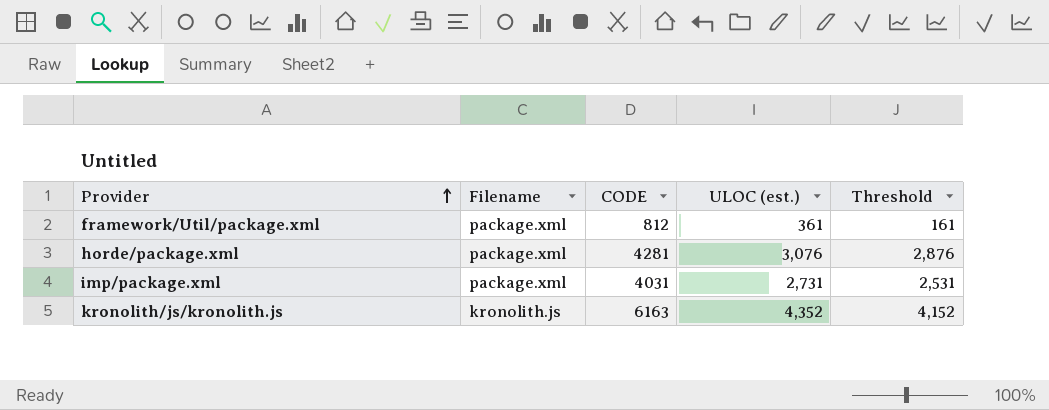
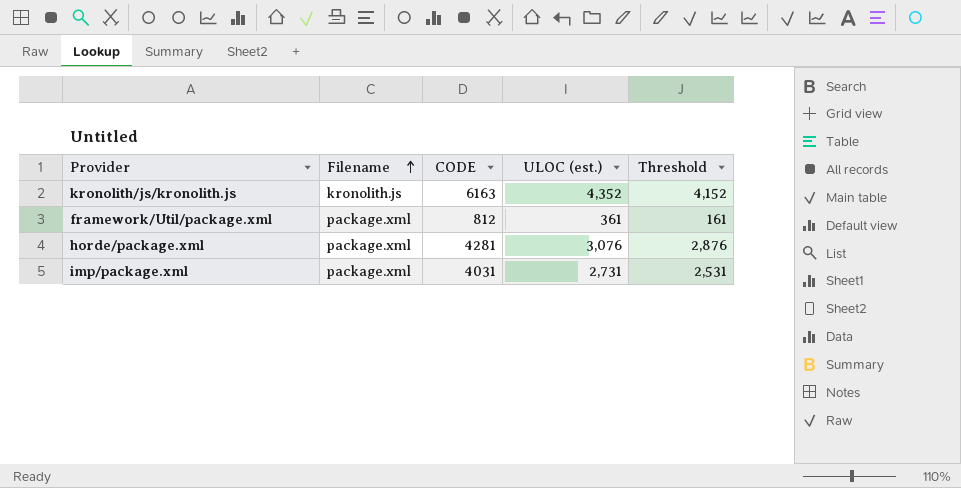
row order: Provider ascending -> Filename ascending

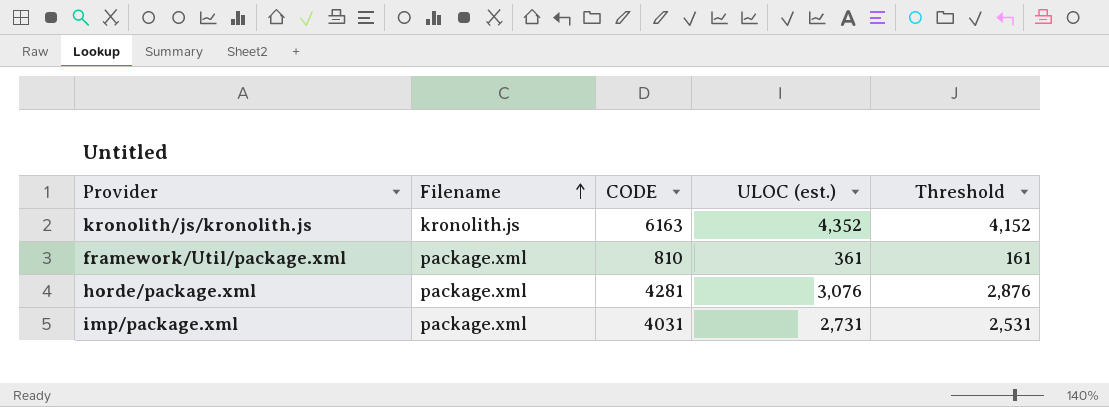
framework/Util/package.xml | CODE: 812 -> 810

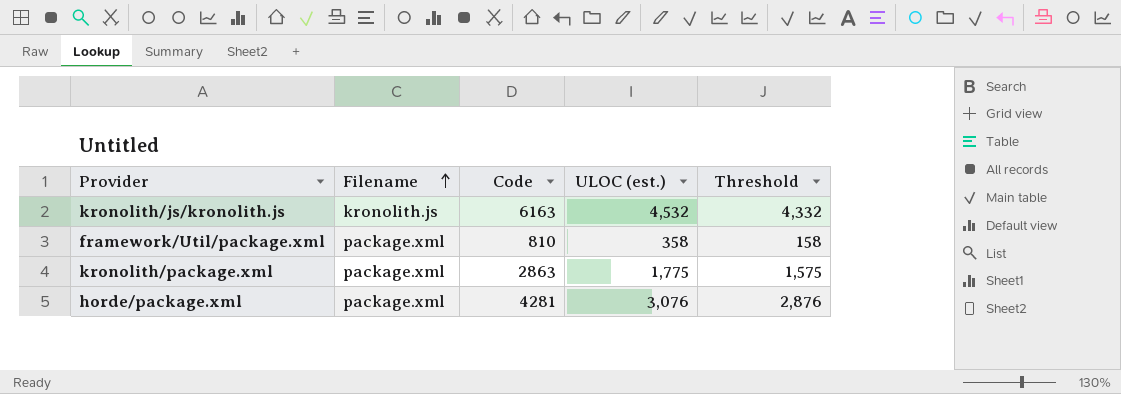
column name: CODE -> Code
row imp/package.xml: package.xml | 4031 | 2,731 | 2,531 -> none
kronolith/js/kronolith.js | ULOC (est.): 4,352 -> 4,532
kronolith/js/kronolith.js | Threshold: 4,152 -> 4,332
framework/Util/package.xml | ULOC (est.): 361 -> 358
framework/Util/package.xml | Threshold: 161 -> 158
row kronolith/package.xml: none -> package.xml | 2863 | 1,775 | 1,575

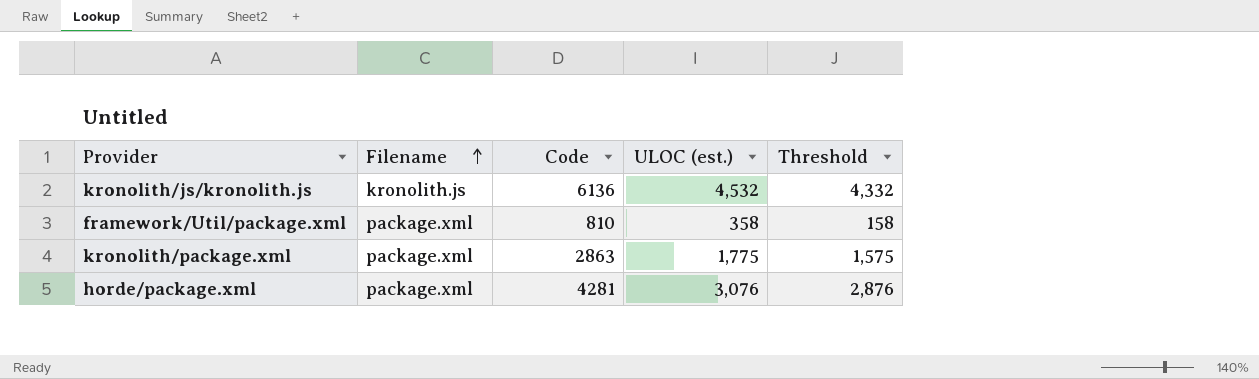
kronolith/js/kronolith.js | Code: 6163 -> 6136

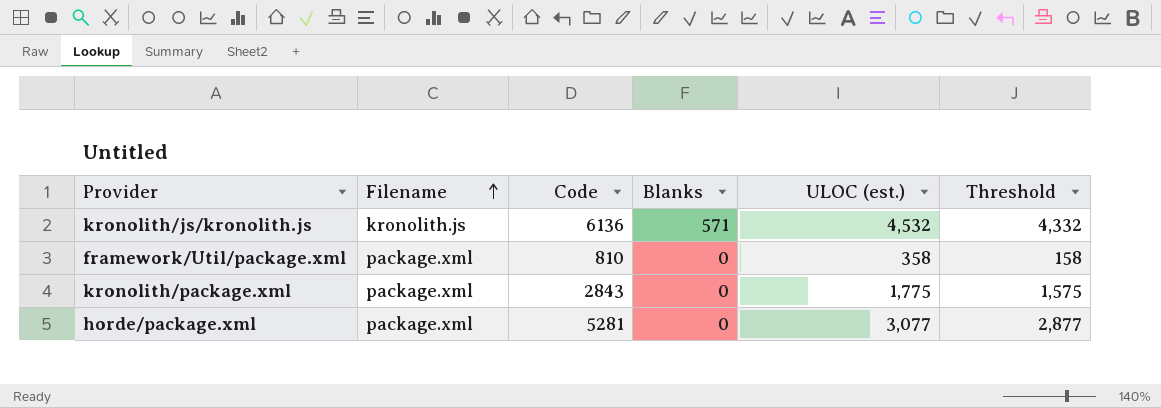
column Blanks | position: none -> 4
kronolith/package.xml | Code: 2863 -> 2843
horde/package.xml | Code: 4281 -> 5281
horde/package.xml | ULOC (est.): 3,076 -> 3,077
horde/package.xml | Threshold: 2,876 -> 2,877

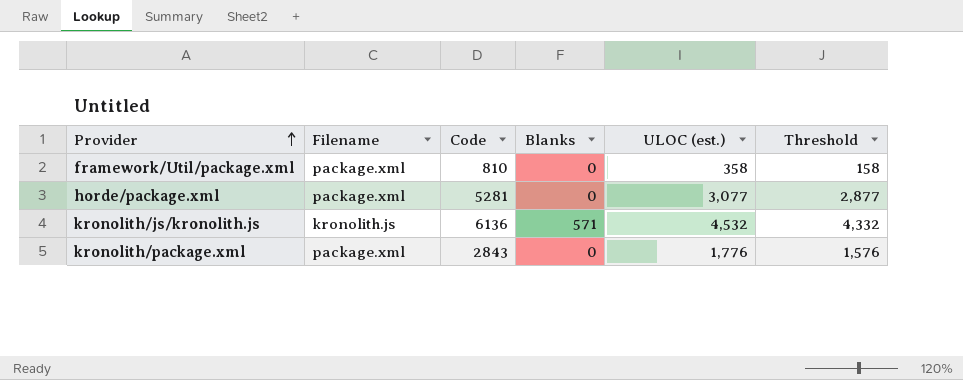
row order: Filename ascending -> Provider ascending
kronolith/package.xml | ULOC (est.): 1,775 -> 1,776
kronolith/package.xml | Threshold: 1,575 -> 1,576

